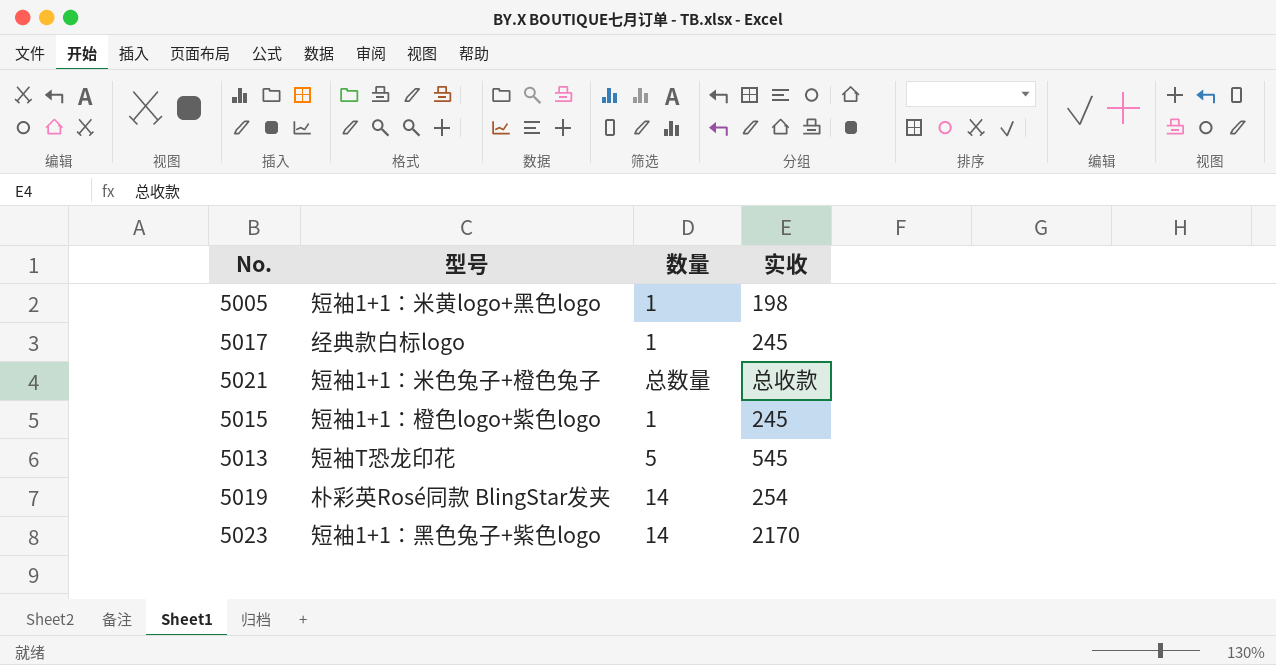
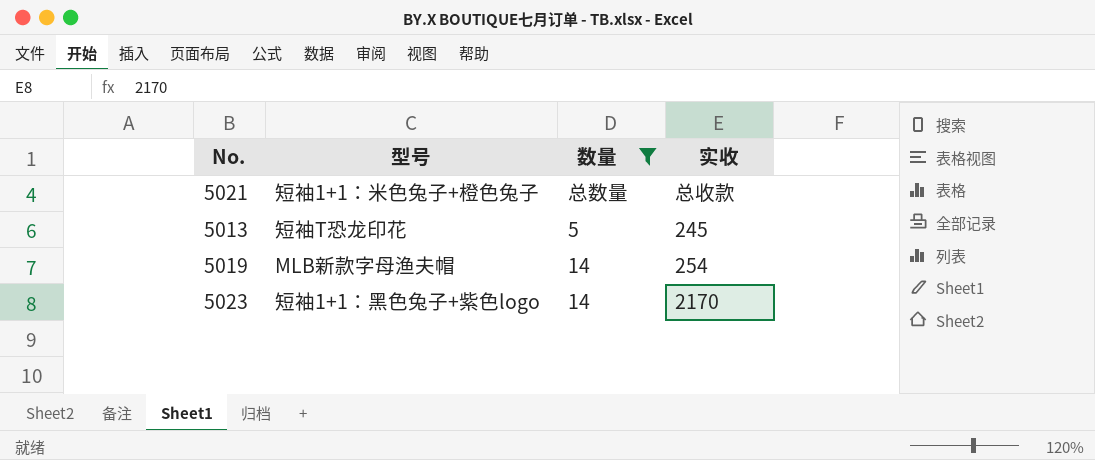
filter: none -> 数量 != 1
5013 | 实收: 545 -> 245
5019 | 型号: 朴彩英Rosé同款 BlingStar发夹 -> MLB新款字母渔夫帽

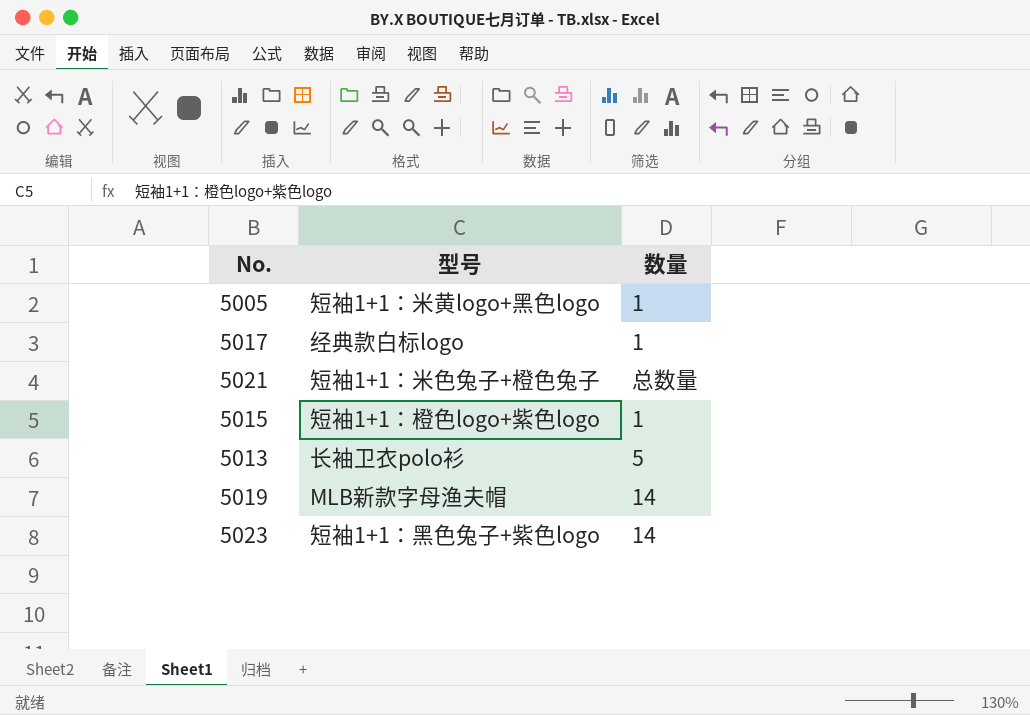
filter: 数量 != 1 -> none
column 实收 | position: 4 -> none
5013 | 型号: 短袖T恐龙印花 -> 长袖卫衣polo衫

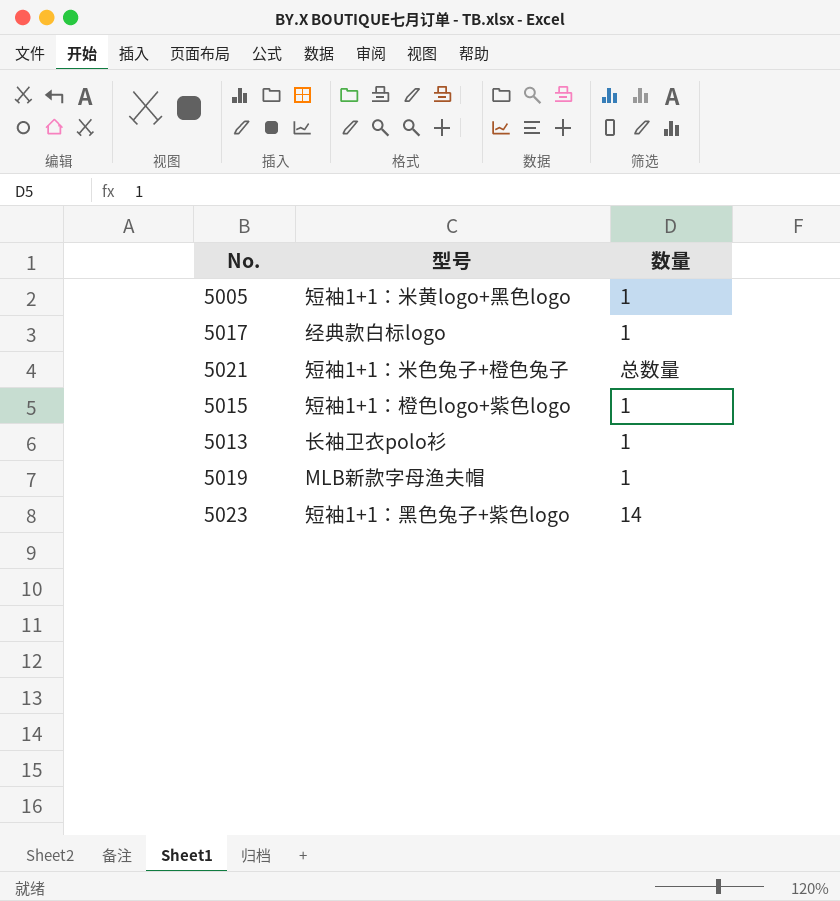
5013 | 数量: 5 -> 1
5019 | 数量: 14 -> 1

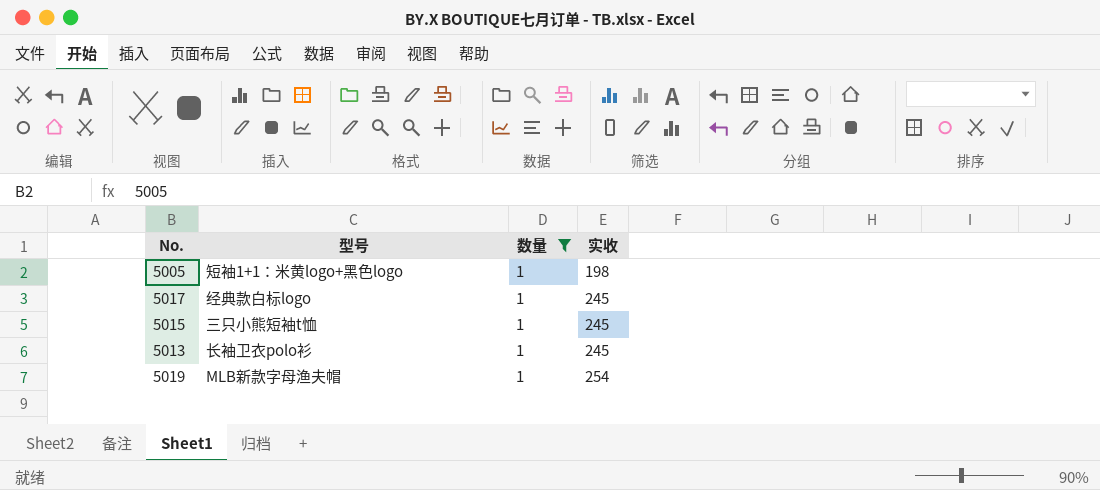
filter: none -> 数量 = 1
column 实收 | position: none -> 4
5015 | 型号: 短袖1+1：橙色logo+紫色logo -> 三只小熊短袖t恤

